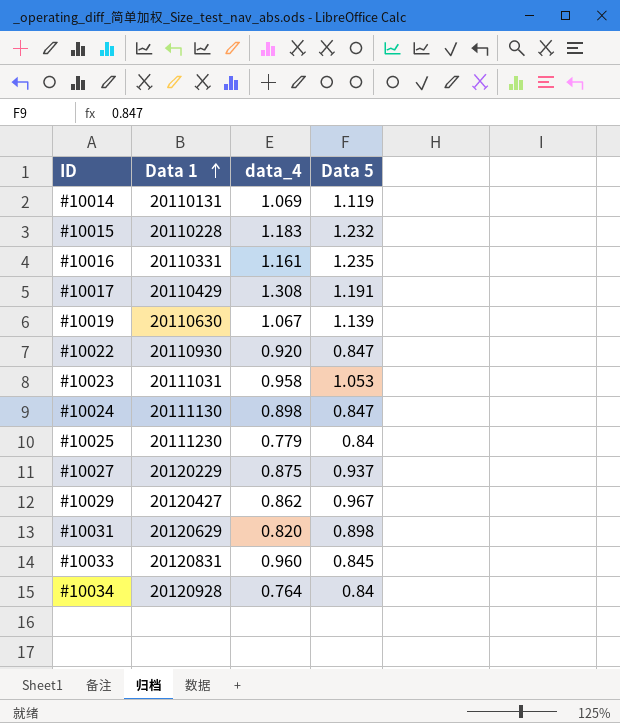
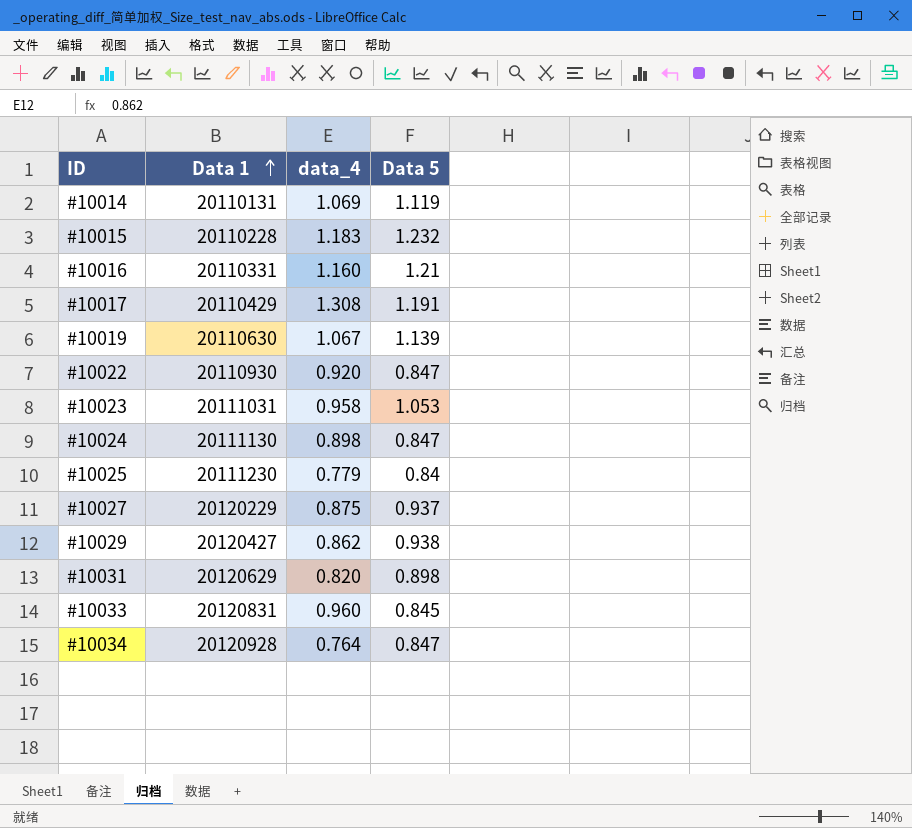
#10016 | data_4: 1.161 -> 1.160
#10016 | Data 5: 1.235 -> 1.21
#10029 | Data 5: 0.967 -> 0.938
#10034 | Data 5: 0.84 -> 0.847

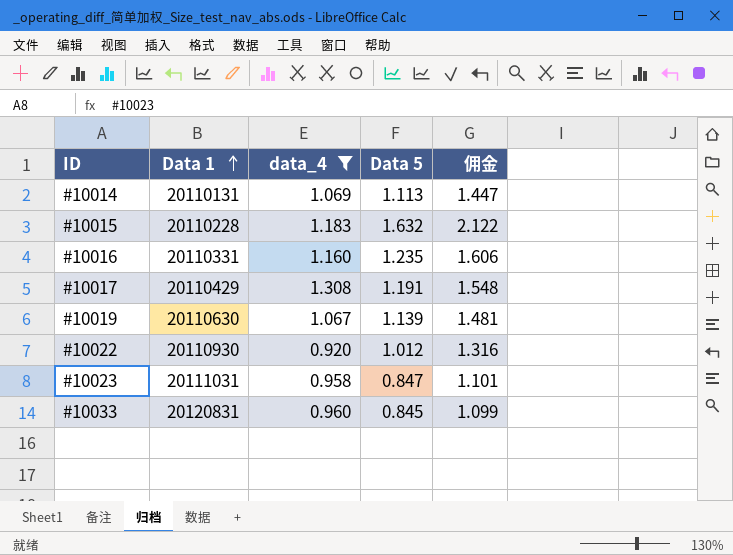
filter: none -> data_4 >= 0.920
column 佣金 | formula: none -> [Data 5] * 1.3
#10014 | Data 5: 1.119 -> 1.113
#10015 | Data 5: 1.232 -> 1.632
#10016 | Data 5: 1.21 -> 1.235
#10022 | Data 5: 0.847 -> 1.012
#10023 | Data 5: 1.053 -> 0.847

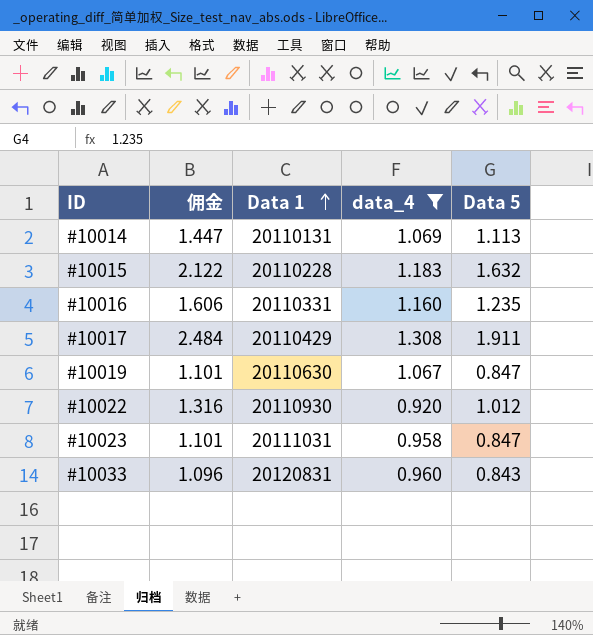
column 佣金 | position: 5 -> 2
#10017 | 佣金: 1.548 -> 2.484
#10017 | Data 5: 1.191 -> 1.911
#10019 | 佣金: 1.481 -> 1.101
#10019 | Data 5: 1.139 -> 0.847
#10033 | 佣金: 1.099 -> 1.096
#10033 | Data 5: 0.845 -> 0.843

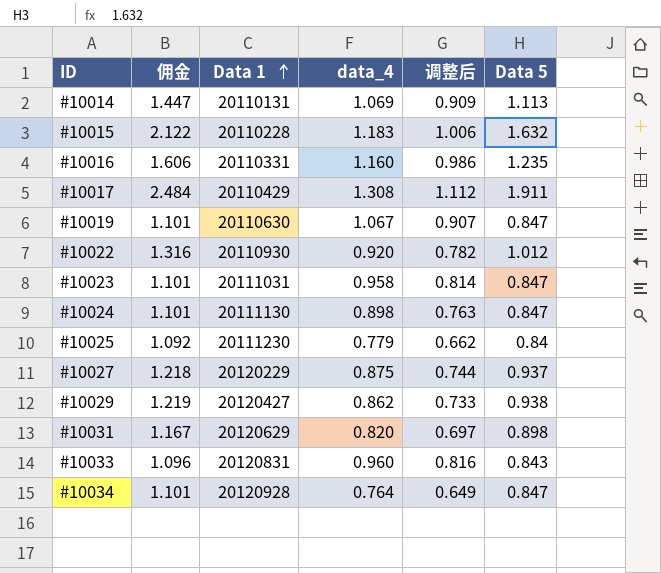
filter: data_4 >= 0.920 -> none
column 调整后 | formula: none -> [data_4] * 0.85

